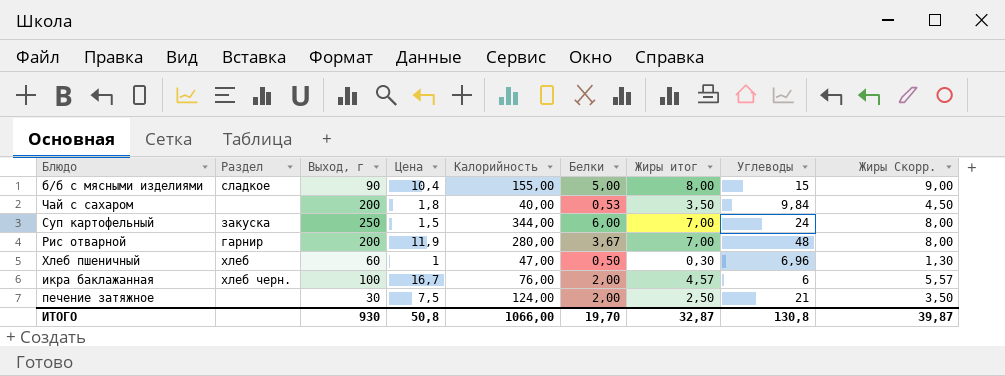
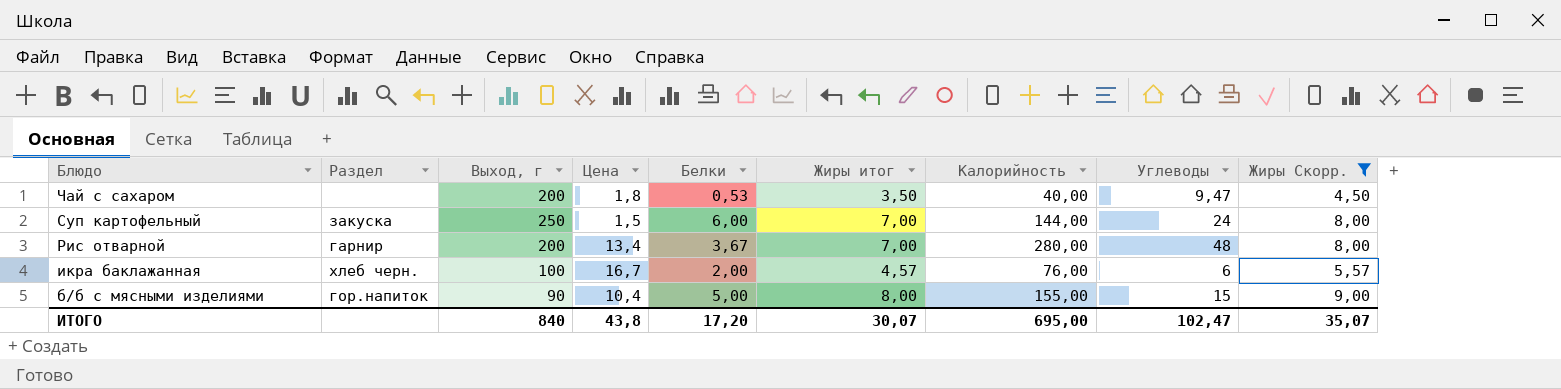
filter: none -> Жиры Скорр. >= 4,50
row order: none -> Блюдо descending
column Калорийность | position: 5 -> 7
Чай с сахаром | Углеводы: 9,84 -> 9,47
Суп картофельный | Калорийность: 344,00 -> 144,00
Рис отварной | Цена: 11,9 -> 13,4
б/б с мясными изделиями | Раздел: сладкое -> гор.напиток
ИТОГО | Выход, г: 930 -> 840
ИТОГО | Цена: 50,8 -> 43,8
ИТОГО | Белки: 19,70 -> 17,20
ИТОГО | Жиры итог: 32,87 -> 30,07
ИТОГО | Калорийность: 1066,00 -> 695,00
ИТОГО | Углеводы: 130,8 -> 102,47
ИТОГО | Жиры Скорр.: 39,87 -> 35,07

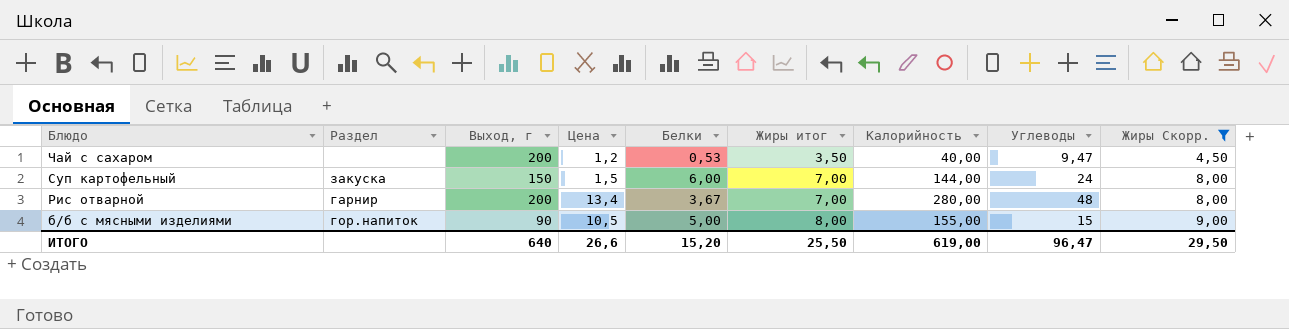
row икра баклажанная: хлеб черн. | 100 | 16,7 | 2,00 | 4,57 | 76,00 | 6 | 5,57 -> none
Чай с сахаром | Цена: 1,8 -> 1,2
Суп картофельный | Выход, г: 250 -> 150
б/б с мясными изделиями | Цена: 10,4 -> 10,5
ИТОГО | Выход, г: 840 -> 640
ИТОГО | Цена: 43,8 -> 26,6
ИТОГО | Белки: 17,20 -> 15,20
ИТОГО | Жиры итог: 30,07 -> 25,50
ИТОГО | Калорийность: 695,00 -> 619,00
ИТОГО | Углеводы: 102,47 -> 96,47
ИТОГО | Жиры Скорр.: 35,07 -> 29,50

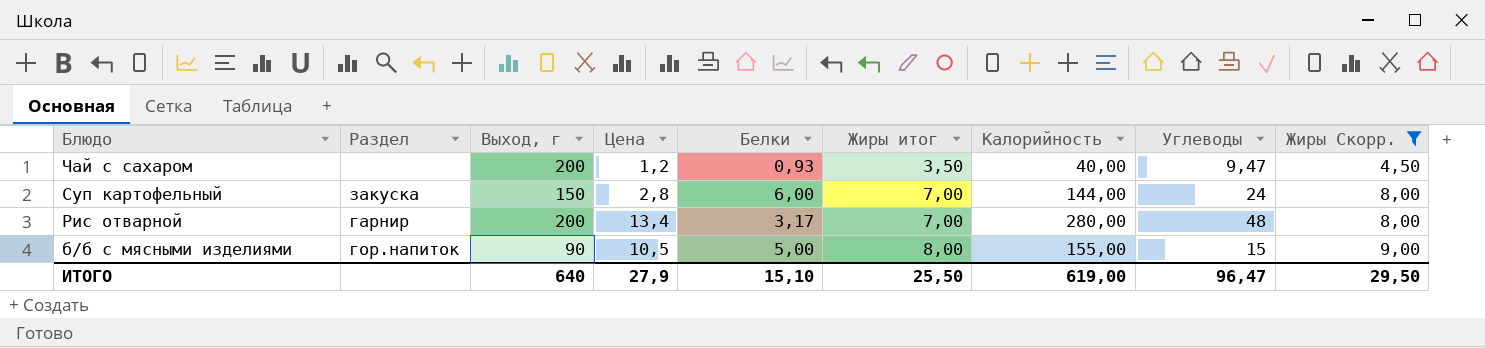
Чай с сахаром | Белки: 0,53 -> 0,93
Суп картофельный | Цена: 1,5 -> 2,8
Рис отварной | Белки: 3,67 -> 3,17
ИТОГО | Цена: 26,6 -> 27,9
ИТОГО | Белки: 15,20 -> 15,10

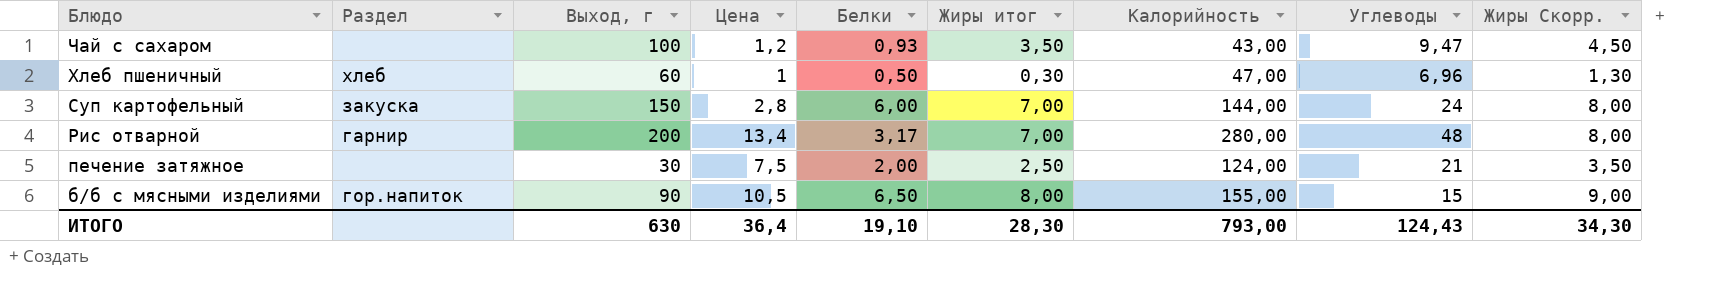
filter: Жиры Скорр. >= 4,50 -> none
Чай с сахаром | Выход, г: 200 -> 100
Чай с сахаром | Калорийность: 40,00 -> 43,00
б/б с мясными изделиями | Белки: 5,00 -> 6,50
ИТОГО | Выход, г: 640 -> 630
ИТОГО | Цена: 27,9 -> 36,4
ИТОГО | Белки: 15,10 -> 19,10
ИТОГО | Жиры итог: 25,50 -> 28,30
ИТОГО | Калорийность: 619,00 -> 793,00
ИТОГО | Углеводы: 96,47 -> 124,43
ИТОГО | Жиры Скорр.: 29,50 -> 34,30

